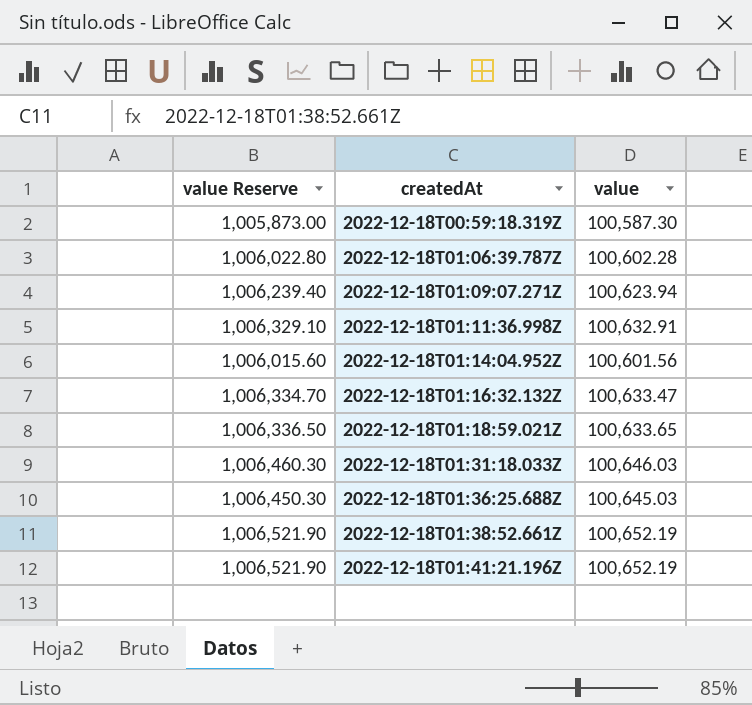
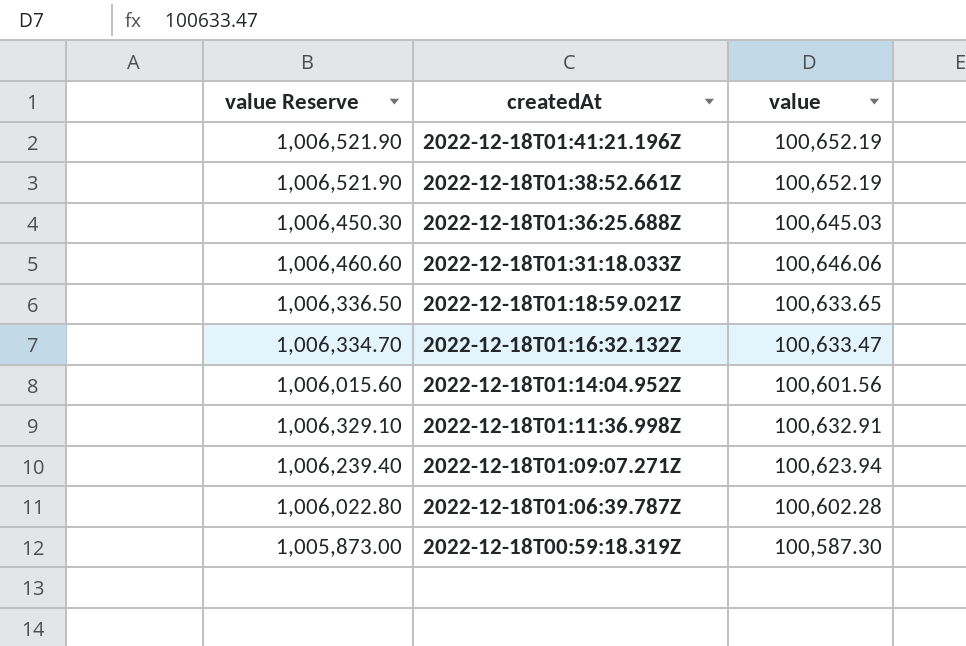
row order: createdAt ascending -> createdAt descending
2022-12-18T01:31:18.033Z | value Reserve: 1,006,460.30 -> 1,006,460.60
2022-12-18T01:31:18.033Z | value: 100,646.03 -> 100,646.06

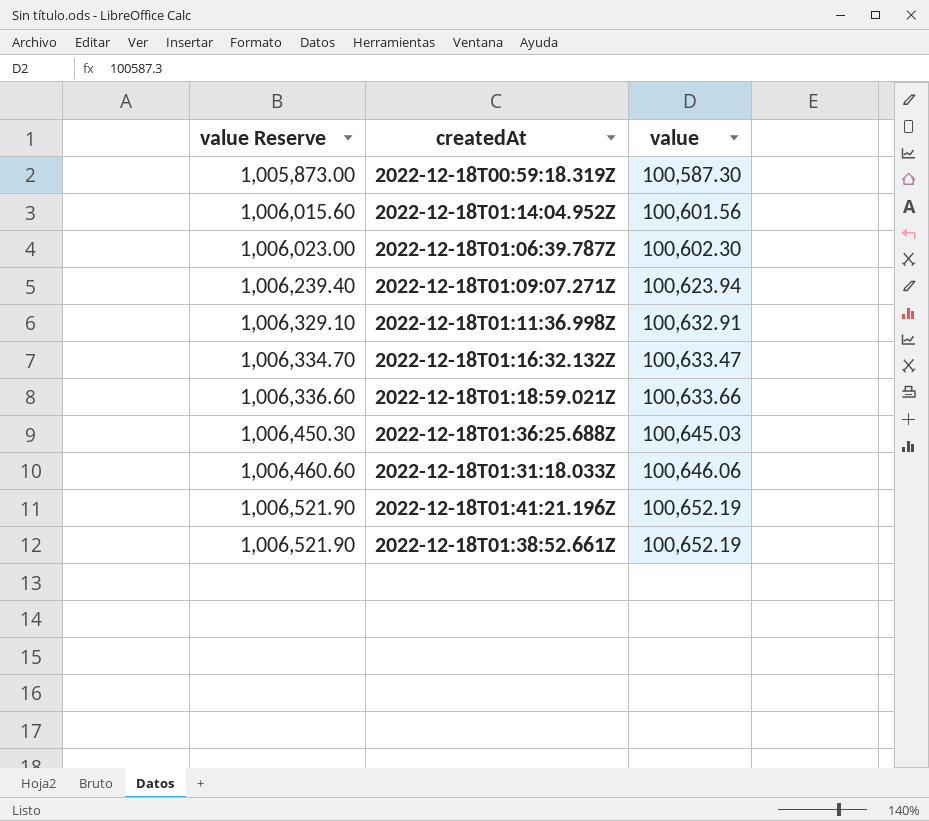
row order: createdAt descending -> value Reserve ascending
2022-12-18T01:06:39.787Z | value Reserve: 1,006,022.80 -> 1,006,023.00
2022-12-18T01:06:39.787Z | value: 100,602.28 -> 100,602.30
2022-12-18T01:18:59.021Z | value Reserve: 1,006,336.50 -> 1,006,336.60
2022-12-18T01:18:59.021Z | value: 100,633.65 -> 100,633.66

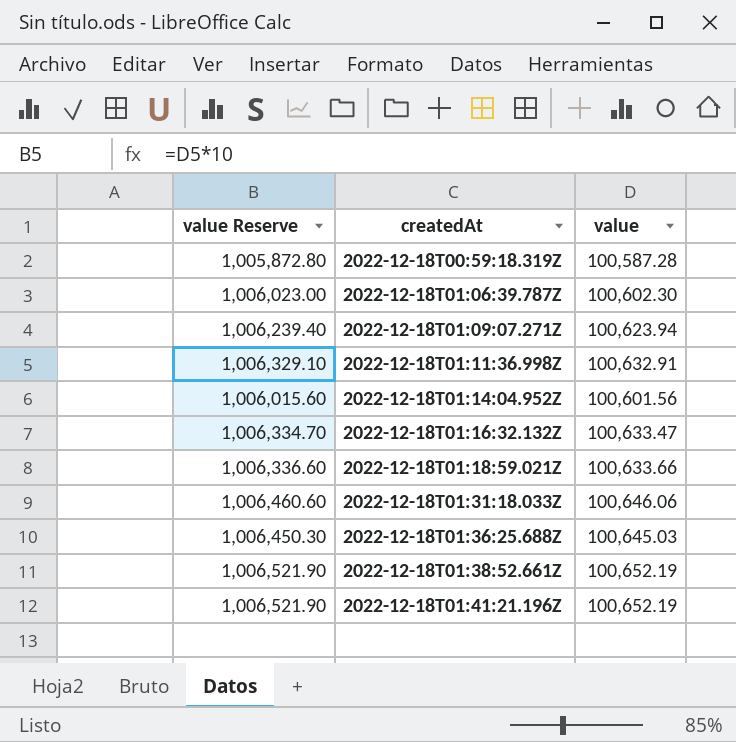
row order: value Reserve ascending -> createdAt ascending
2022-12-18T00:59:18.319Z | value Reserve: 1,005,873.00 -> 1,005,872.80
2022-12-18T00:59:18.319Z | value: 100,587.30 -> 100,587.28

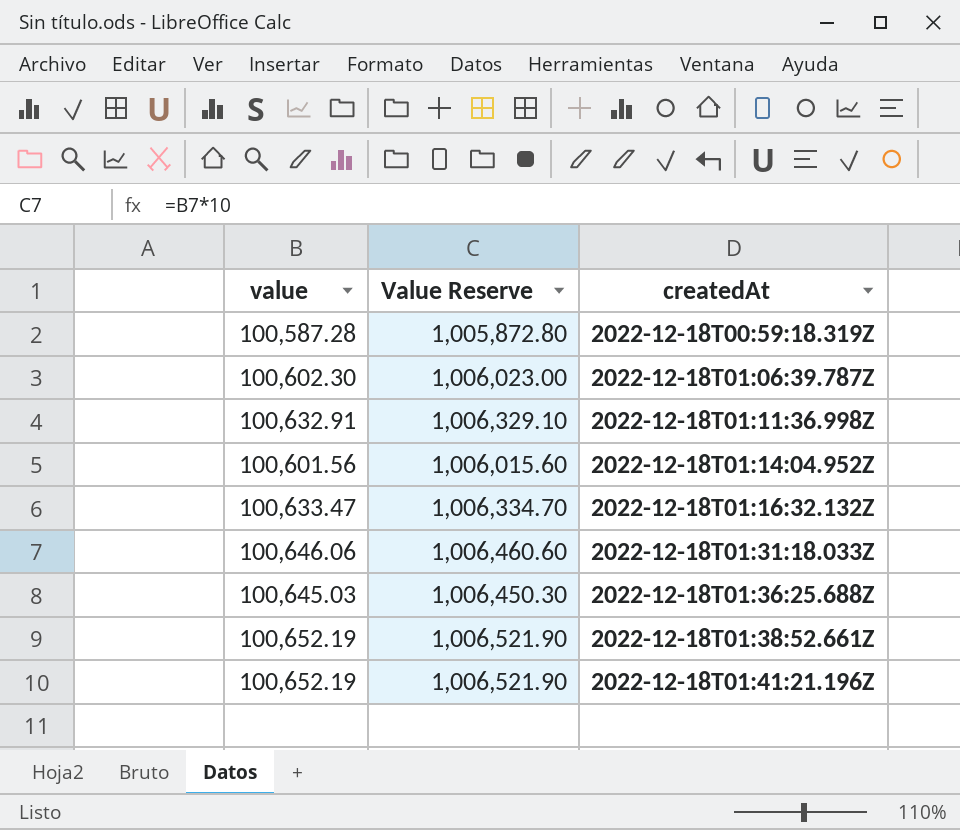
column value | position: 3 -> 1
column name: value Reserve -> Value Reserve
row 2022-12-18T01:09:07.271Z: 1,006,239.40 | 100,623.94 -> none
row 2022-12-18T01:18:59.021Z: 1,006,336.60 | 100,633.66 -> none

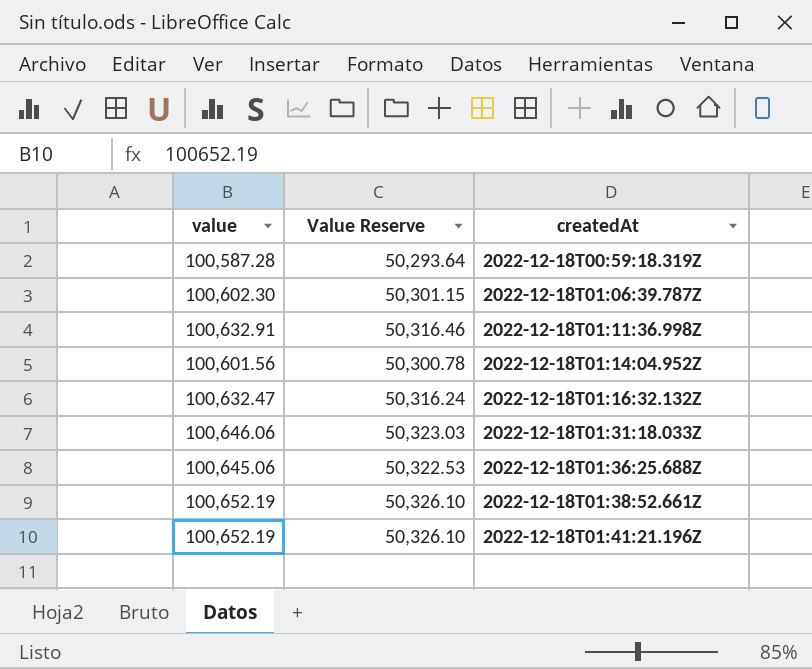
column Value Reserve | formula: [value] * 10 -> [value] * 0.5
2022-12-18T01:16:32.132Z | value: 100,633.47 -> 100,632.47
2022-12-18T01:36:25.688Z | value: 100,645.03 -> 100,645.06

